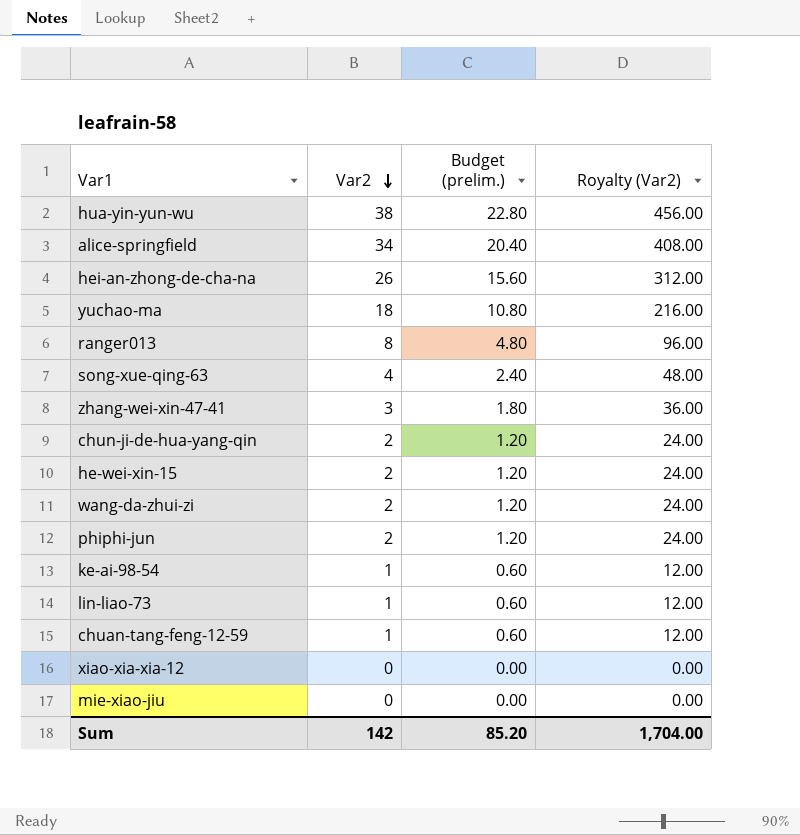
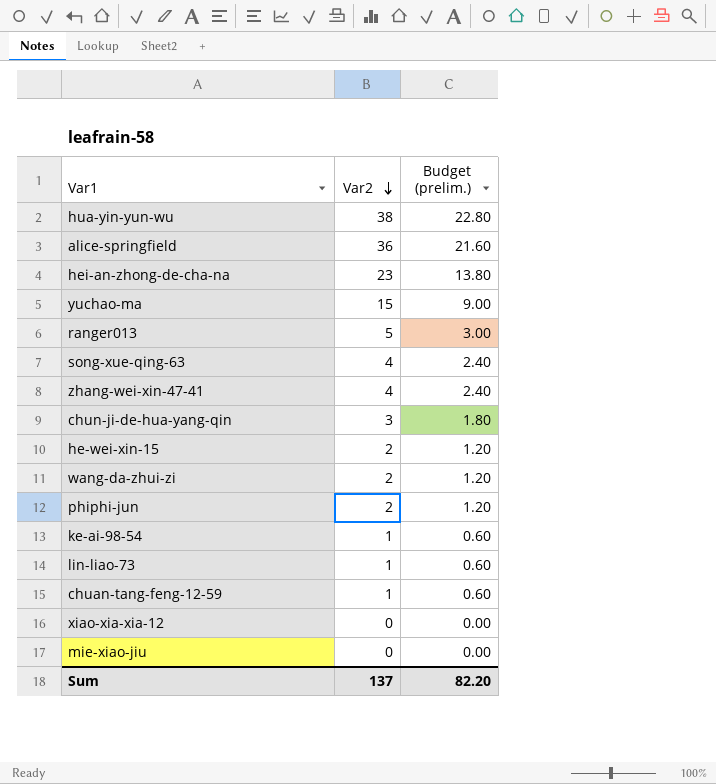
column Royalty (Var2) | formula: [Var2] * 12 -> none
alice-springfield | Var2: 34 -> 36
alice-springfield | Budget (prelim.): 20.40 -> 21.60
hei-an-zhong-de-cha-na | Var2: 26 -> 23
hei-an-zhong-de-cha-na | Budget (prelim.): 15.60 -> 13.80
yuchao-ma | Var2: 18 -> 15
yuchao-ma | Budget (prelim.): 10.80 -> 9.00
ranger013 | Var2: 8 -> 5
ranger013 | Budget (prelim.): 4.80 -> 3.00
zhang-wei-xin-47-41 | Var2: 3 -> 4
zhang-wei-xin-47-41 | Budget (prelim.): 1.80 -> 2.40
chun-ji-de-hua-yang-qin | Var2: 2 -> 3
chun-ji-de-hua-yang-qin | Budget (prelim.): 1.20 -> 1.80
Sum | Var2: 142 -> 137
Sum | Budget (prelim.): 85.20 -> 82.20

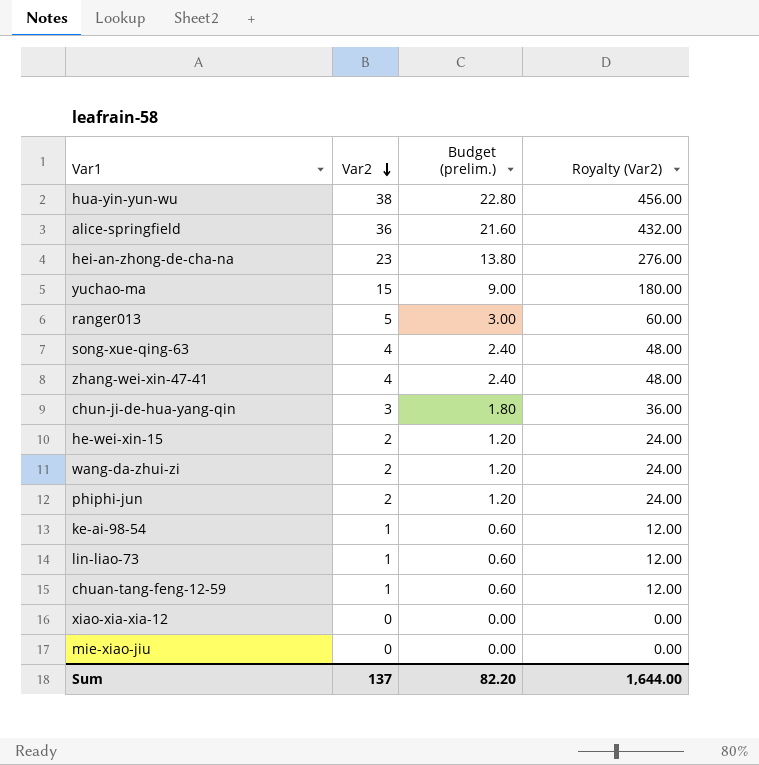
column Royalty (Var2) | formula: none -> [Var2] * 12

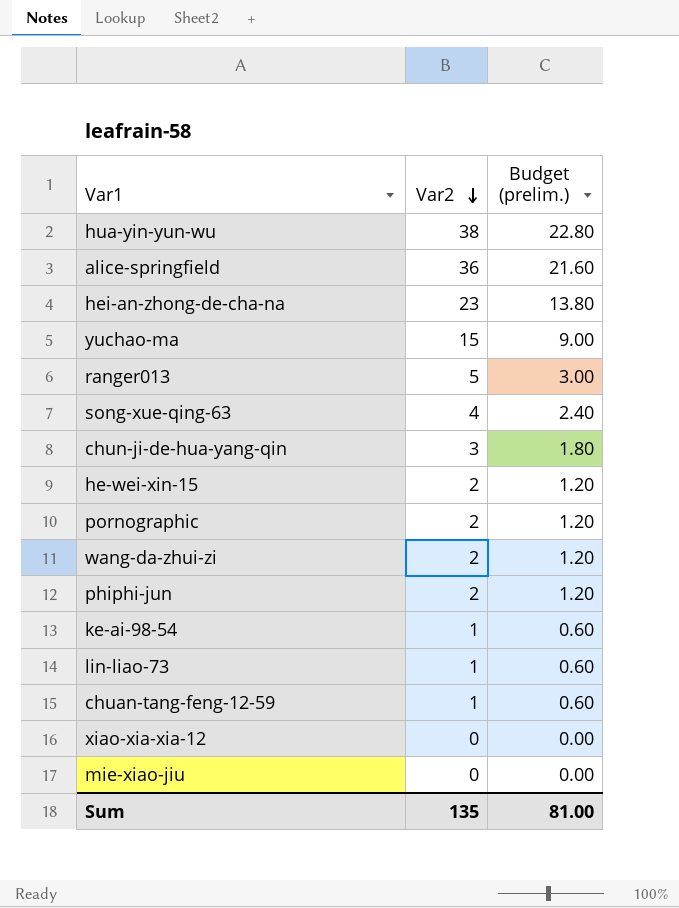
column Royalty (Var2) | formula: [Var2] * 12 -> none
row zhang-wei-xin-47-41: 4 | 2.40 | 48.00 -> none
row pornographic: none -> 2 | 1.20
Sum | Var2: 137 -> 135
Sum | Budget (prelim.): 82.20 -> 81.00

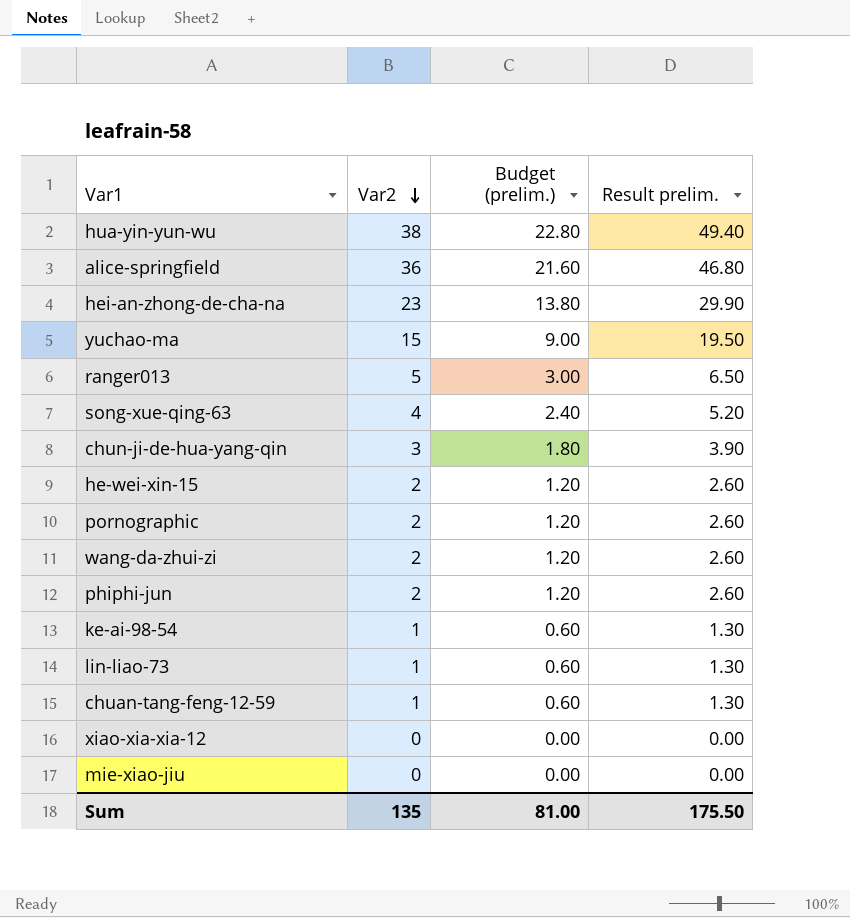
column Result prelim. | formula: none -> [Var2] * 1.3

